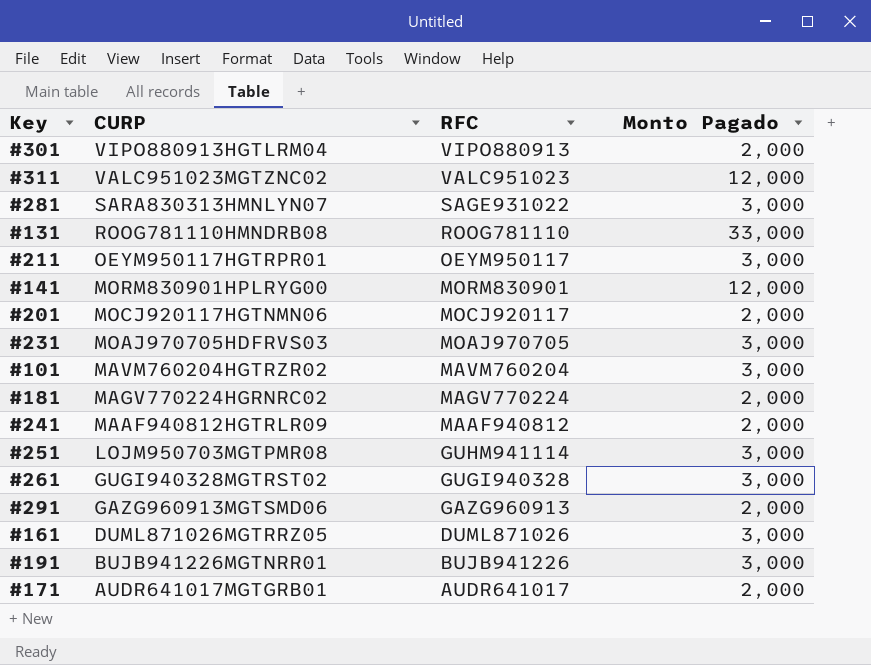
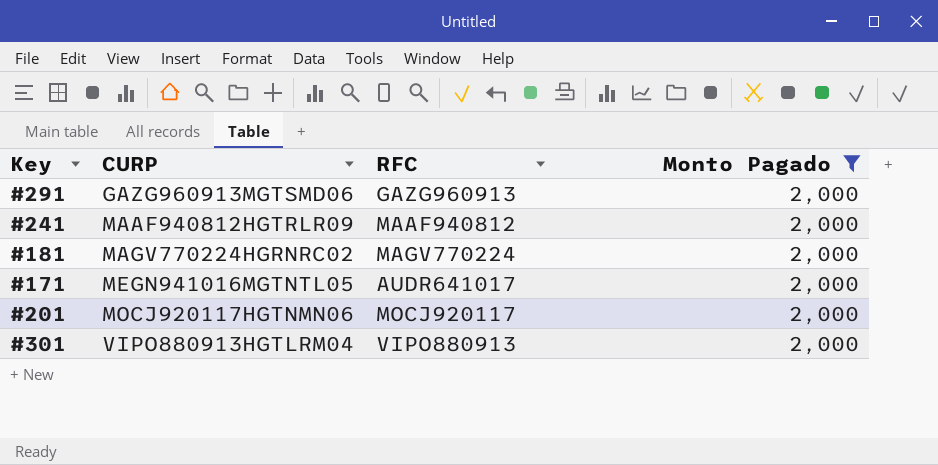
filter: none -> Monto Pagado = 2,000
row order: CURP descending -> CURP ascending
#171 | CURP: AUDR641017MGTGRB01 -> MEGN941016MGTNTL05

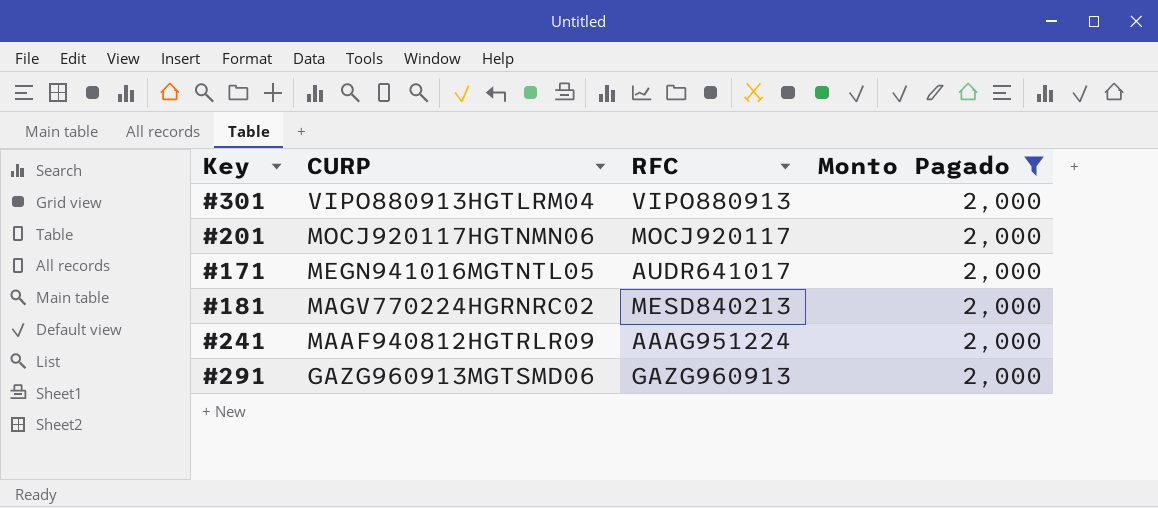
row order: CURP ascending -> CURP descending
#181 | RFC: MAGV770224 -> MESD840213
#241 | RFC: MAAF940812 -> AAAG951224

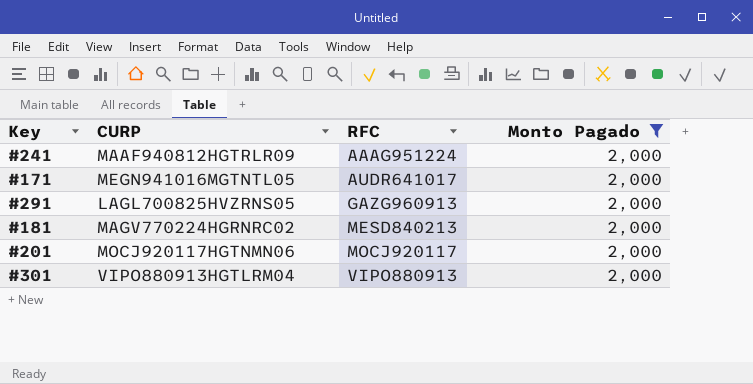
row order: CURP descending -> RFC ascending
#291 | CURP: GAZG960913MGTSMD06 -> LAGL700825HVZRNS05

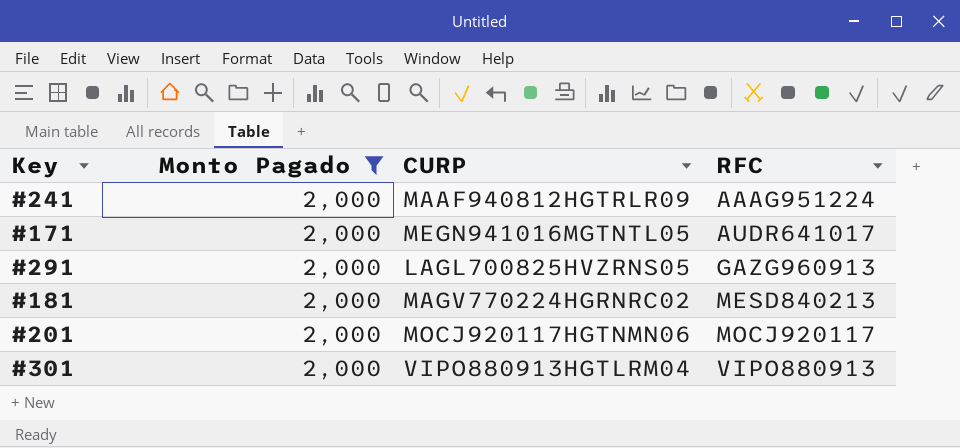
column Monto Pagado | position: 4 -> 2

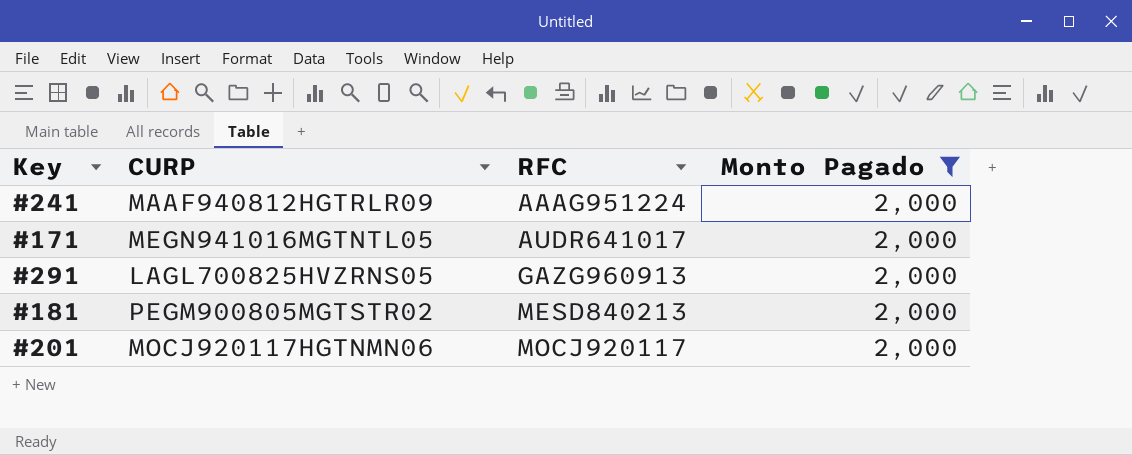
column Monto Pagado | position: 2 -> 4
row #301: 2,000 | VIPO880913HGTLRM04 | VIPO880913 -> none
#181 | CURP: MAGV770224HGRNRC02 -> PEGM900805MGTSTR02

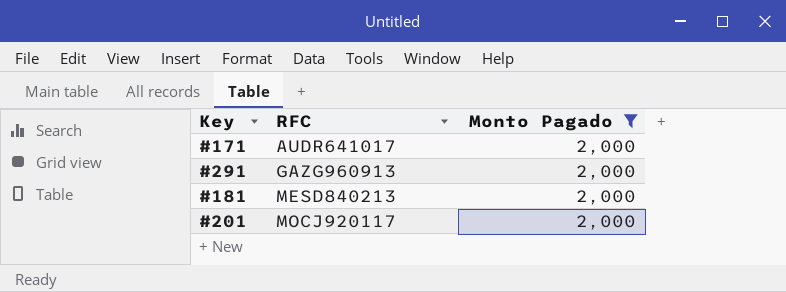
column CURP | position: 2 -> none
row #241: MAAF940812HGTRLR09 | AAAG951224 | 2,000 -> none

